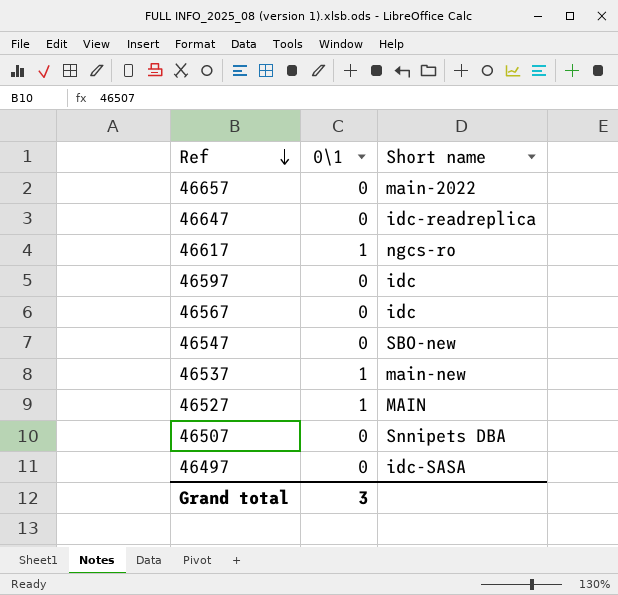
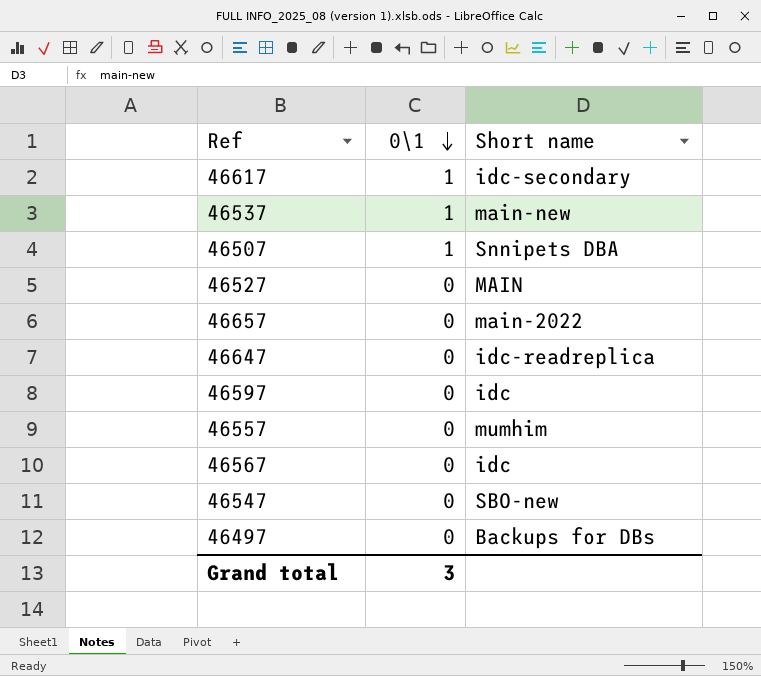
row order: Ref descending -> 0\1 descending
46617 | Short name: ngcs-ro -> idc-secondary
46507 | 0\1: 0 -> 1
46527 | 0\1: 1 -> 0
row 46557: none -> 0 | mumhim
46497 | Short name: idc-SASA -> Backups for DBs

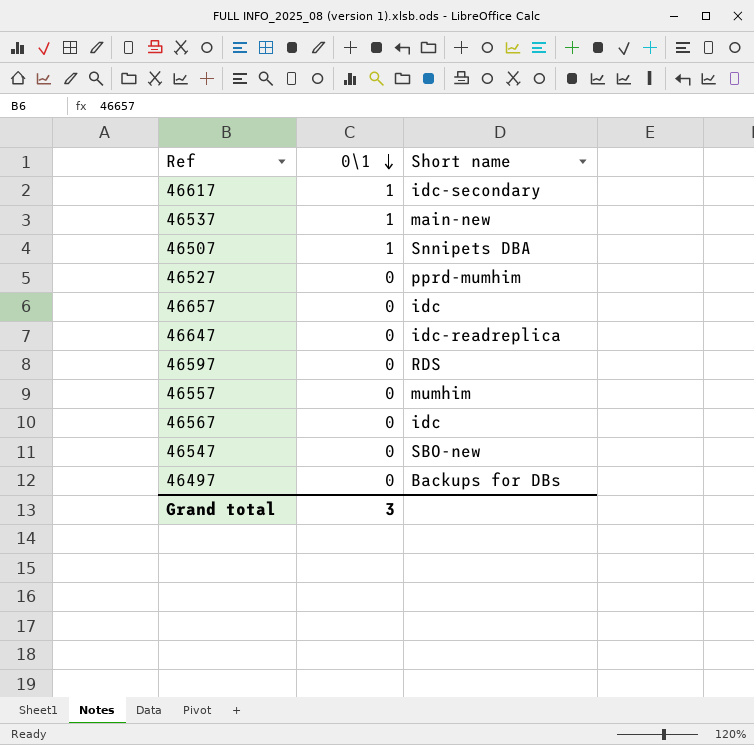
46527 | Short name: MAIN -> pprd-mumhim
46657 | Short name: main-2022 -> idc
46597 | Short name: idc -> RDS

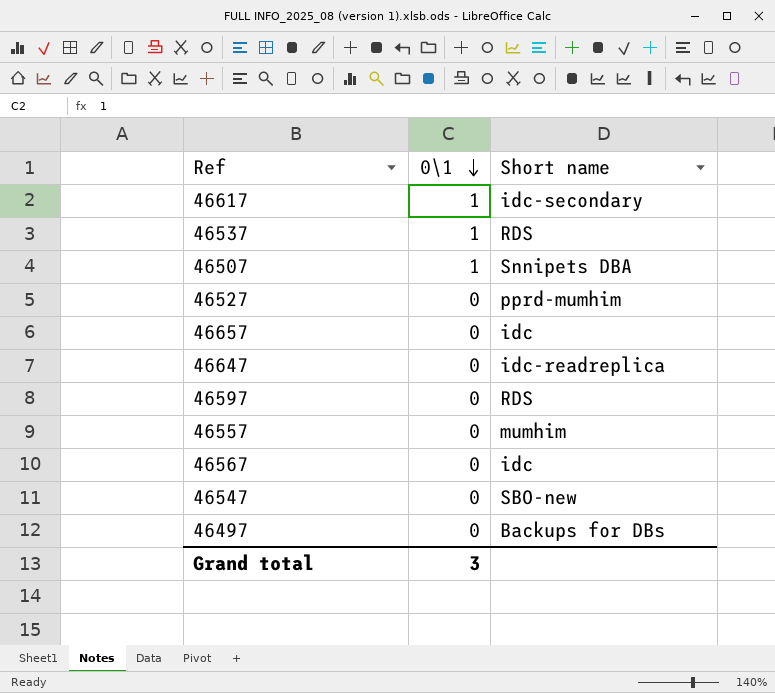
46537 | Short name: main-new -> RDS

